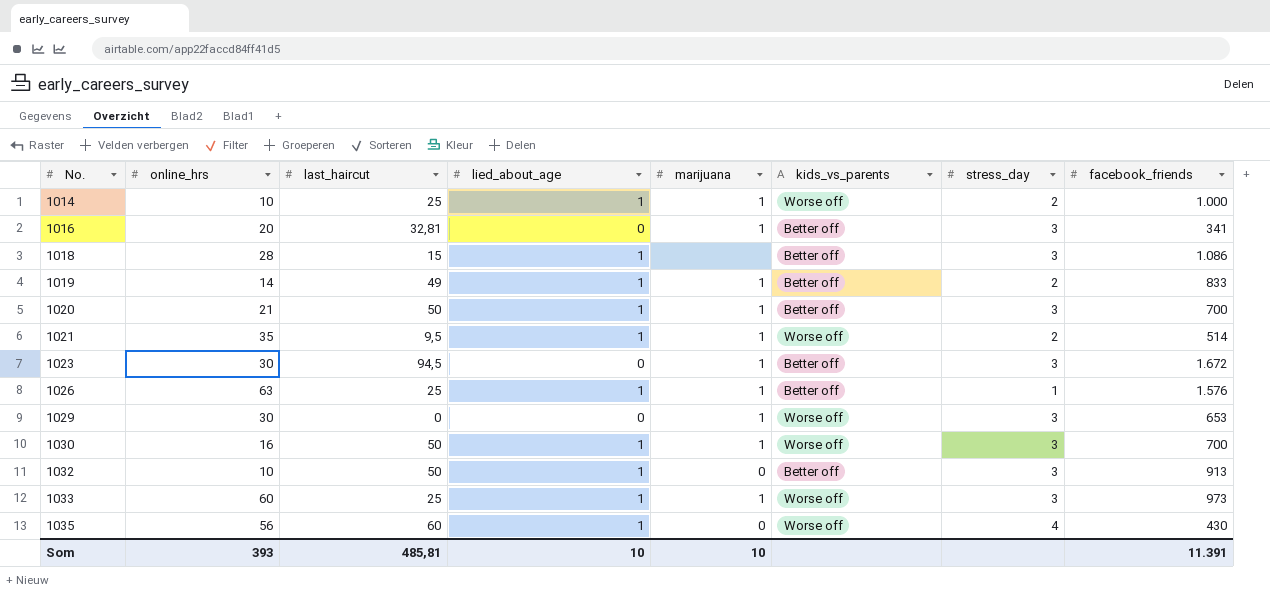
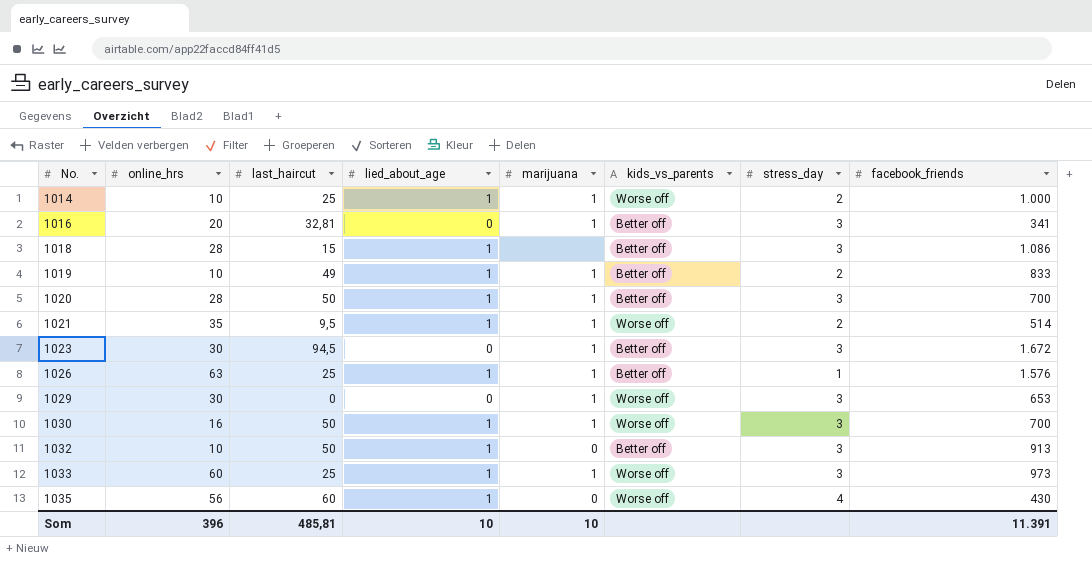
1019 | online_hrs: 14 -> 10
1020 | online_hrs: 21 -> 28
Som | online_hrs: 393 -> 396

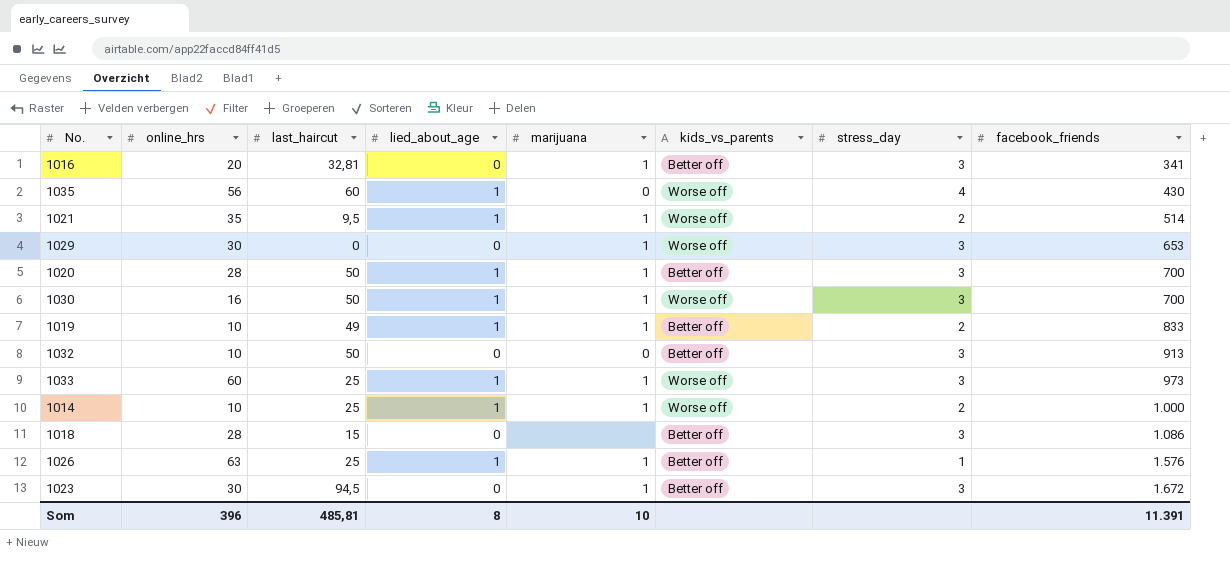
row order: No. ascending -> facebook_friends ascending
1032 | lied_about_age: 1 -> 0
1018 | lied_about_age: 1 -> 0
Som | lied_about_age: 10 -> 8

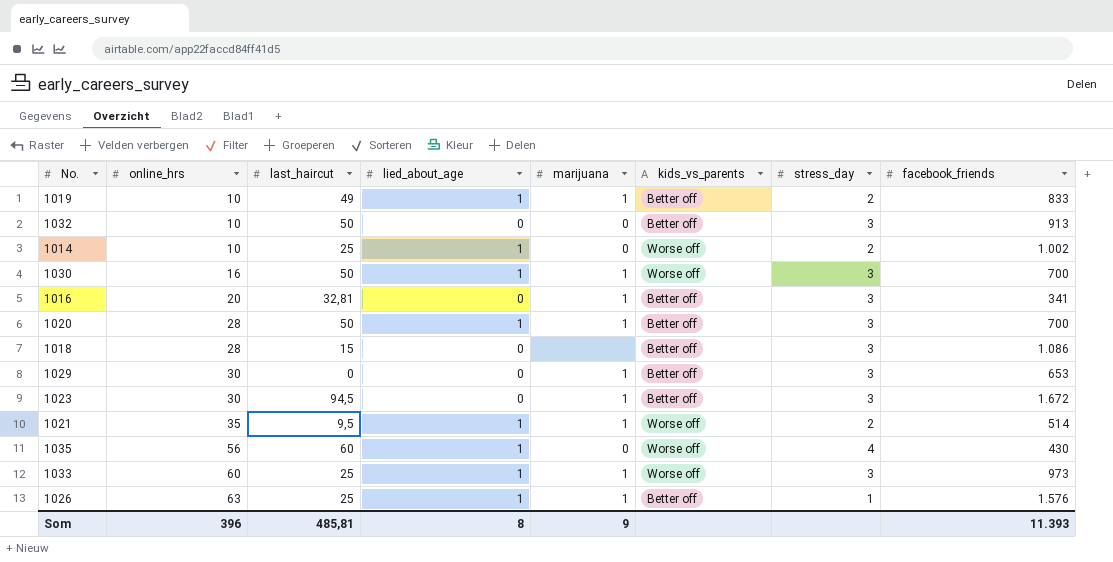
row order: facebook_friends ascending -> online_hrs ascending
1014 | marijuana: 1 -> 0
1014 | facebook_friends: 1.000 -> 1.002
1029 | kids_vs_parents: Worse off -> Better off
Som | marijuana: 10 -> 9
Som | facebook_friends: 11.391 -> 11.393

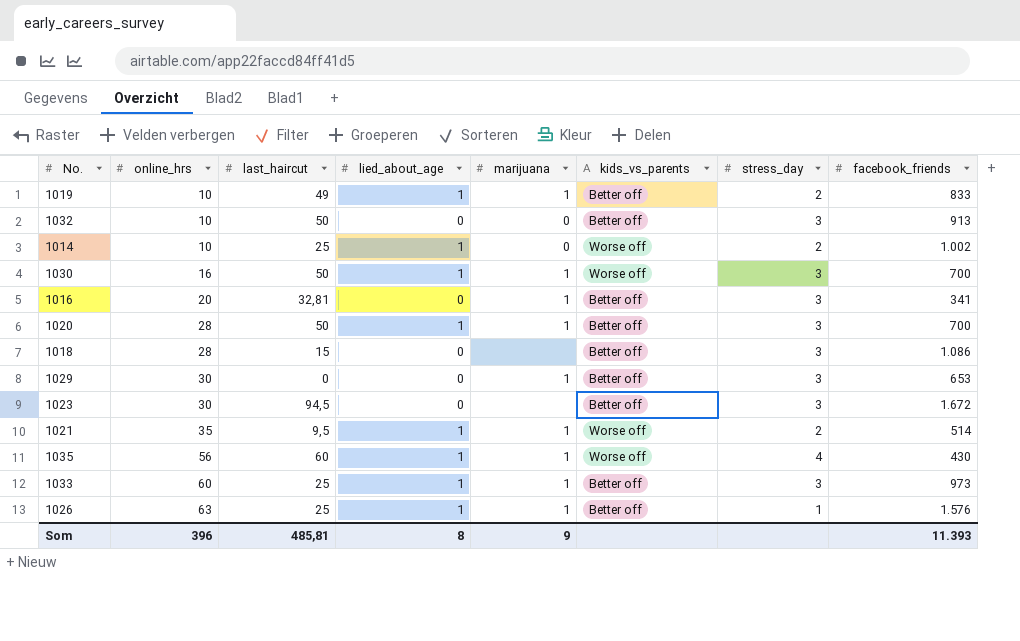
1023 | marijuana: 1 -> none
1035 | marijuana: 0 -> 1
1033 | kids_vs_parents: Worse off -> Better off

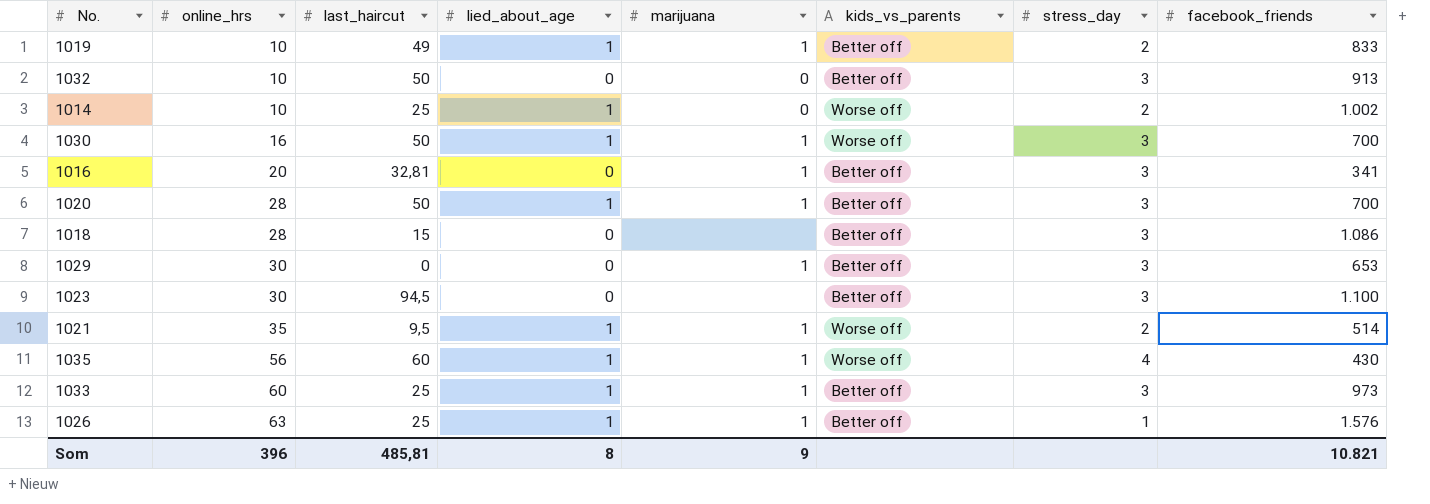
1023 | facebook_friends: 1.672 -> 1.100
Som | facebook_friends: 11.393 -> 10.821

